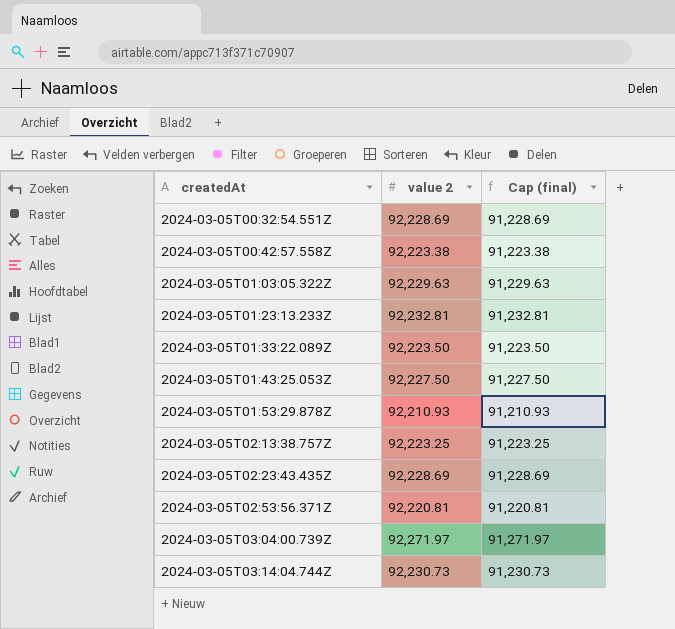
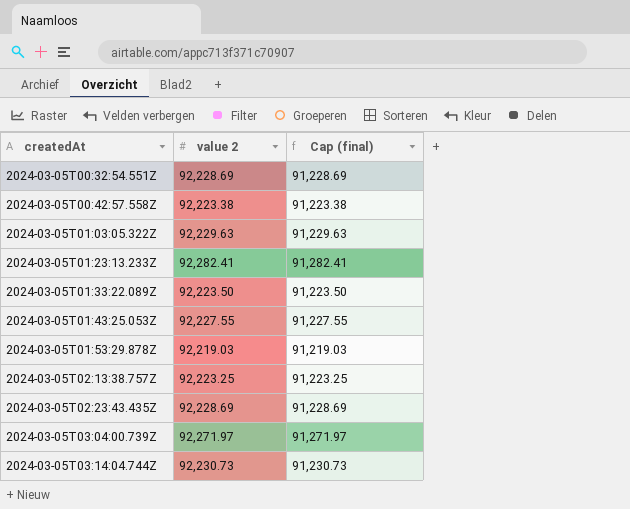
row 2024-03-05T02:53:56.371Z: 92,220.81 | 91,220.81 -> none
2024-03-05T01:23:13.233Z | value 2: 92,232.81 -> 92,282.41
2024-03-05T01:23:13.233Z | Cap (final): 91,232.81 -> 91,282.41
2024-03-05T01:43:25.053Z | value 2: 92,227.50 -> 92,227.55
2024-03-05T01:43:25.053Z | Cap (final): 91,227.50 -> 91,227.55
2024-03-05T01:53:29.878Z | value 2: 92,210.93 -> 92,219.03
2024-03-05T01:53:29.878Z | Cap (final): 91,210.93 -> 91,219.03

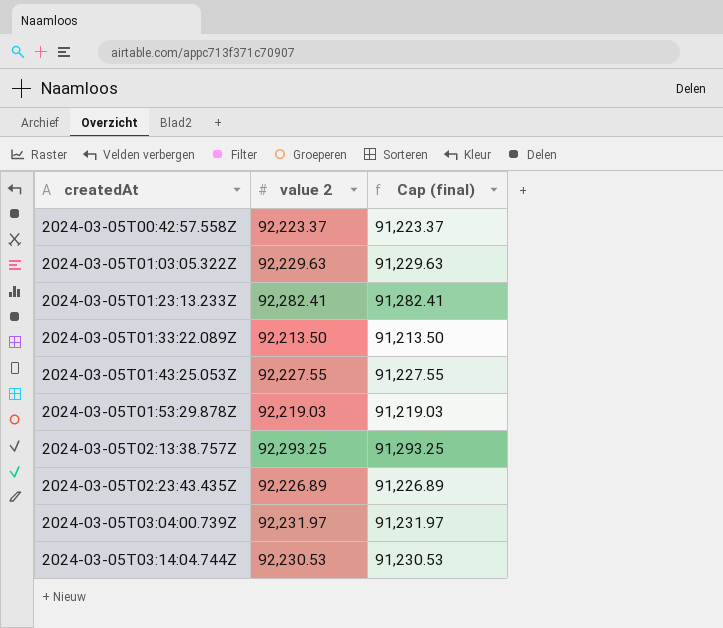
row 2024-03-05T00:32:54.551Z: 92,228.69 | 91,228.69 -> none
2024-03-05T00:42:57.558Z | value 2: 92,223.38 -> 92,223.37
2024-03-05T00:42:57.558Z | Cap (final): 91,223.38 -> 91,223.37
2024-03-05T01:33:22.089Z | value 2: 92,223.50 -> 92,213.50
2024-03-05T01:33:22.089Z | Cap (final): 91,223.50 -> 91,213.50
2024-03-05T02:13:38.757Z | value 2: 92,223.25 -> 92,293.25
2024-03-05T02:13:38.757Z | Cap (final): 91,223.25 -> 91,293.25
2024-03-05T02:23:43.435Z | value 2: 92,228.69 -> 92,226.89
2024-03-05T02:23:43.435Z | Cap (final): 91,228.69 -> 91,226.89
2024-03-05T03:04:00.739Z | value 2: 92,271.97 -> 92,231.97
2024-03-05T03:04:00.739Z | Cap (final): 91,271.97 -> 91,231.97
2024-03-05T03:14:04.744Z | value 2: 92,230.73 -> 92,230.53
2024-03-05T03:14:04.744Z | Cap (final): 91,230.73 -> 91,230.53

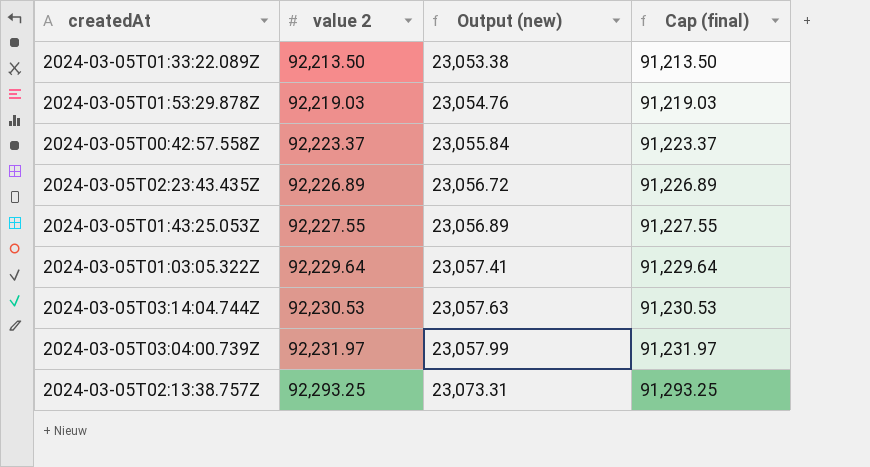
row order: createdAt ascending -> value 2 ascending
column Output (new) | formula: none -> [value 2] * 0.25
row 2024-03-05T01:23:13.233Z: 92,282.41 | 91,282.41 -> none
2024-03-05T01:03:05.322Z | value 2: 92,229.63 -> 92,229.64
2024-03-05T01:03:05.322Z | Cap (final): 91,229.63 -> 91,229.64

